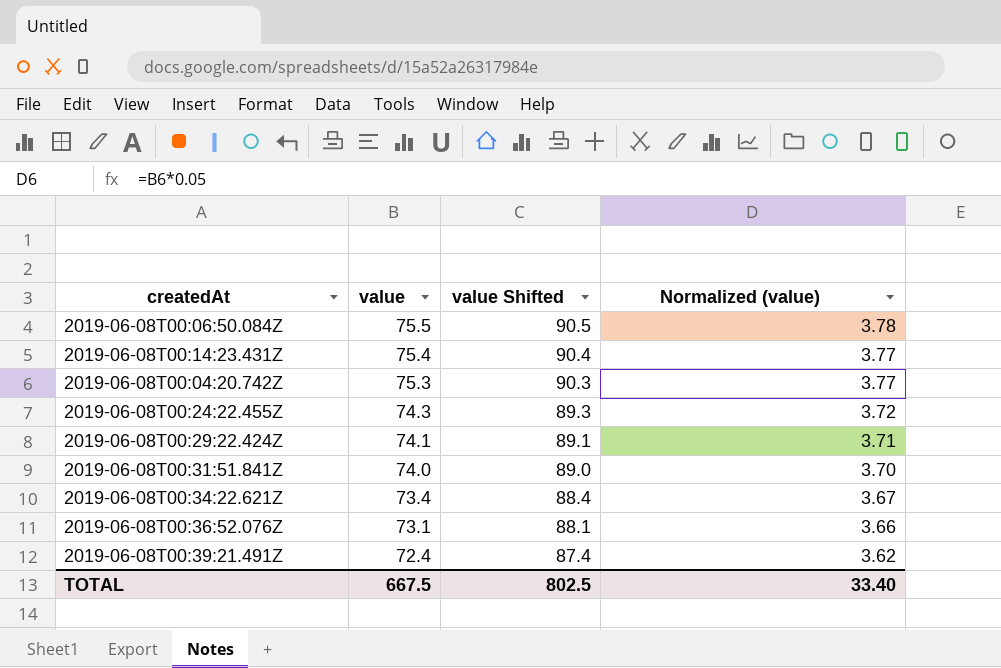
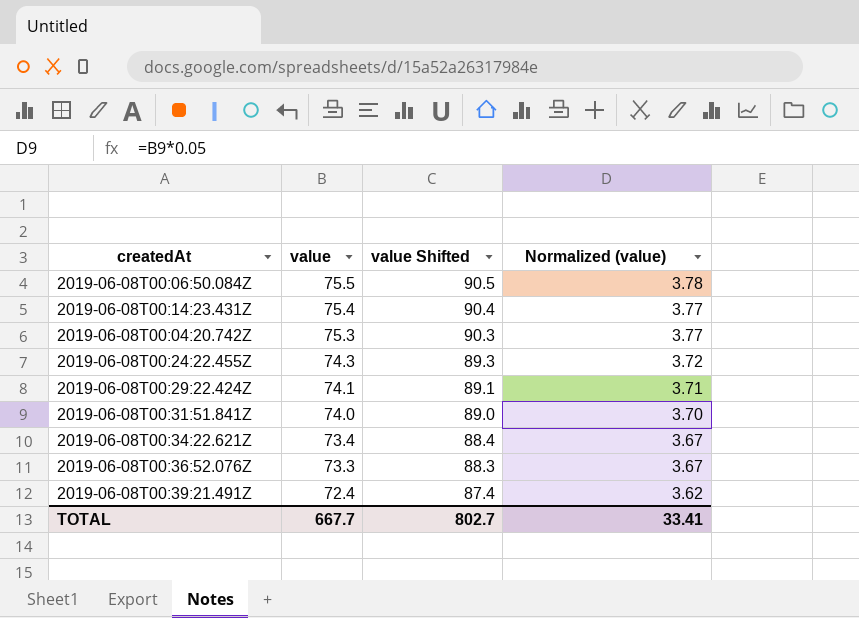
2019-06-08T00:36:52.076Z | value: 73.1 -> 73.3
2019-06-08T00:36:52.076Z | value Shifted: 88.1 -> 88.3
2019-06-08T00:36:52.076Z | Normalized (value): 3.66 -> 3.67
TOTAL | value: 667.5 -> 667.7
TOTAL | value Shifted: 802.5 -> 802.7
TOTAL | Normalized (value): 33.40 -> 33.41

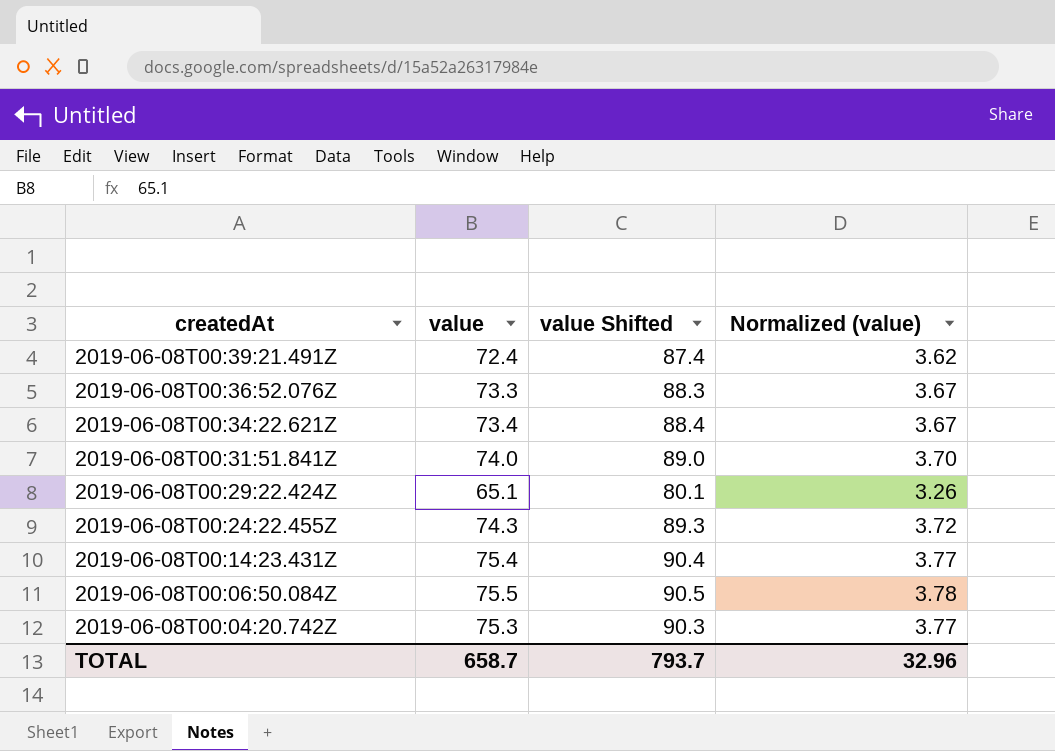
row order: value descending -> createdAt descending
2019-06-08T00:29:22.424Z | value: 74.1 -> 65.1
2019-06-08T00:29:22.424Z | value Shifted: 89.1 -> 80.1
2019-06-08T00:29:22.424Z | Normalized (value): 3.71 -> 3.26
TOTAL | value: 667.7 -> 658.7
TOTAL | value Shifted: 802.7 -> 793.7
TOTAL | Normalized (value): 33.41 -> 32.96

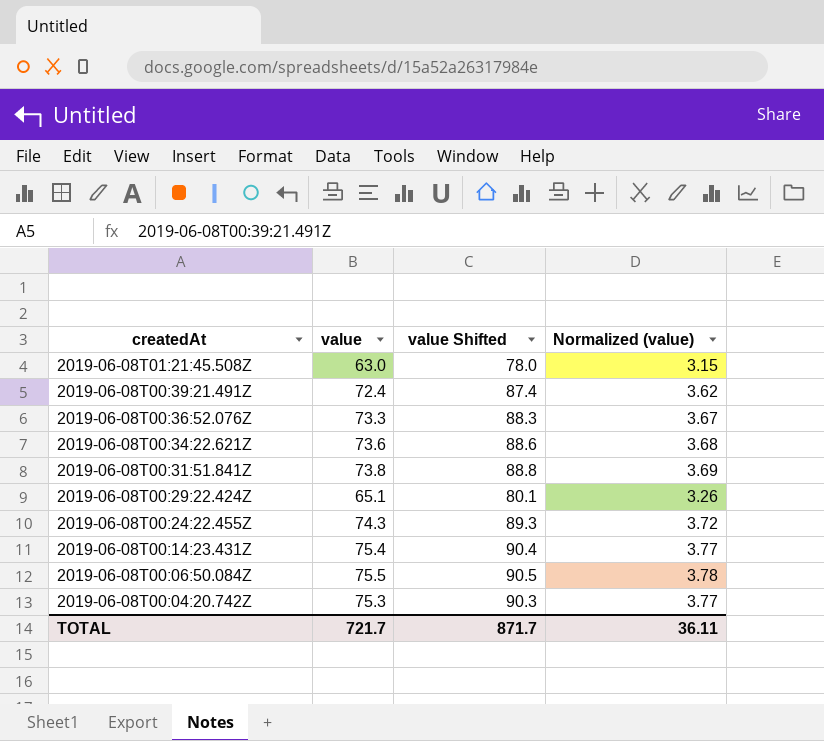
row 2019-06-08T01:21:45.508Z: none -> 63.0 | 78.0 | 3.15
2019-06-08T00:34:22.621Z | value: 73.4 -> 73.6
2019-06-08T00:34:22.621Z | value Shifted: 88.4 -> 88.6
2019-06-08T00:34:22.621Z | Normalized (value): 3.67 -> 3.68
2019-06-08T00:31:51.841Z | value: 74.0 -> 73.8
2019-06-08T00:31:51.841Z | value Shifted: 89.0 -> 88.8
2019-06-08T00:31:51.841Z | Normalized (value): 3.70 -> 3.69
TOTAL | value: 658.7 -> 721.7
TOTAL | value Shifted: 793.7 -> 871.7
TOTAL | Normalized (value): 32.96 -> 36.11

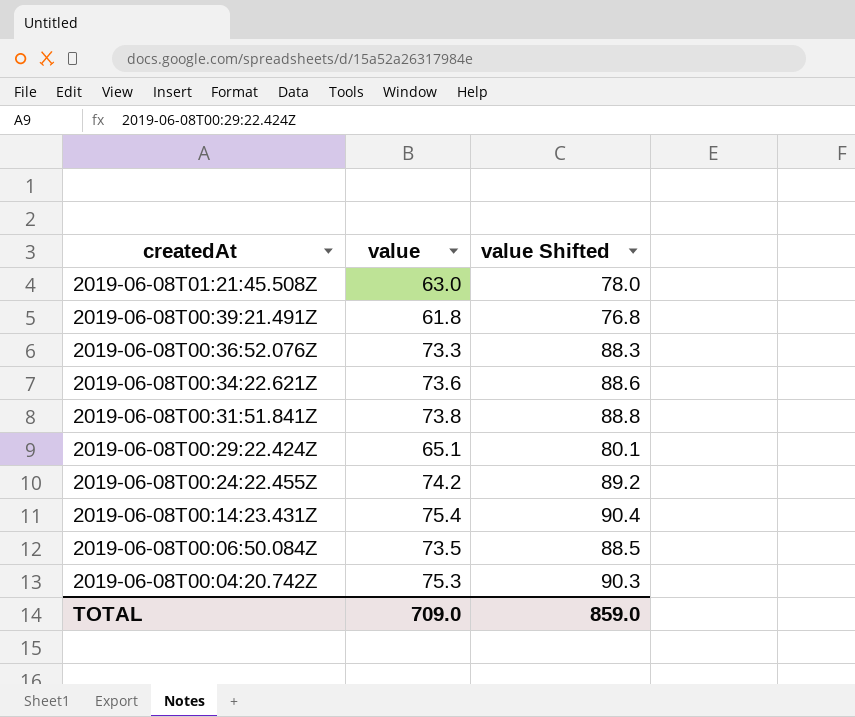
column Normalized (value) | formula: [value] * 0.05 -> none
2019-06-08T00:39:21.491Z | value: 72.4 -> 61.8
2019-06-08T00:39:21.491Z | value Shifted: 87.4 -> 76.8
2019-06-08T00:24:22.455Z | value: 74.3 -> 74.2
2019-06-08T00:24:22.455Z | value Shifted: 89.3 -> 89.2
2019-06-08T00:06:50.084Z | value: 75.5 -> 73.5
2019-06-08T00:06:50.084Z | value Shifted: 90.5 -> 88.5
TOTAL | value: 721.7 -> 709.0
TOTAL | value Shifted: 871.7 -> 859.0

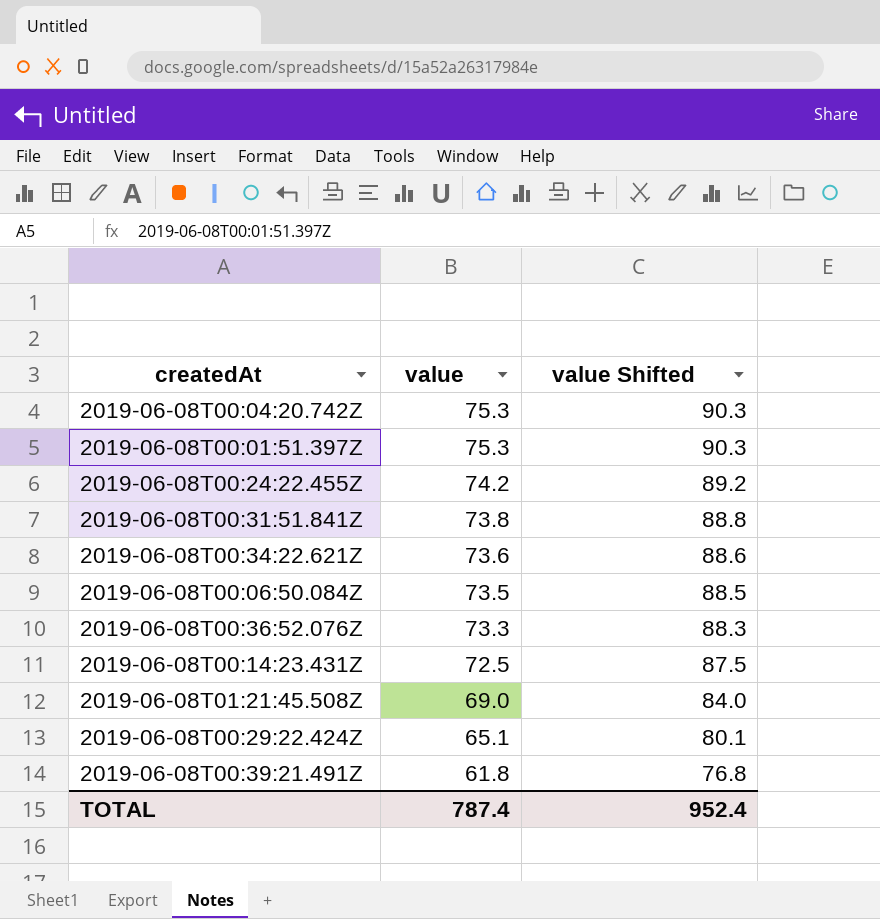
row order: createdAt descending -> value descending
row 2019-06-08T00:01:51.397Z: none -> 75.3 | 90.3
2019-06-08T00:14:23.431Z | value: 75.4 -> 72.5
2019-06-08T00:14:23.431Z | value Shifted: 90.4 -> 87.5
2019-06-08T01:21:45.508Z | value: 63.0 -> 69.0
2019-06-08T01:21:45.508Z | value Shifted: 78.0 -> 84.0
TOTAL | value: 709.0 -> 787.4
TOTAL | value Shifted: 859.0 -> 952.4

